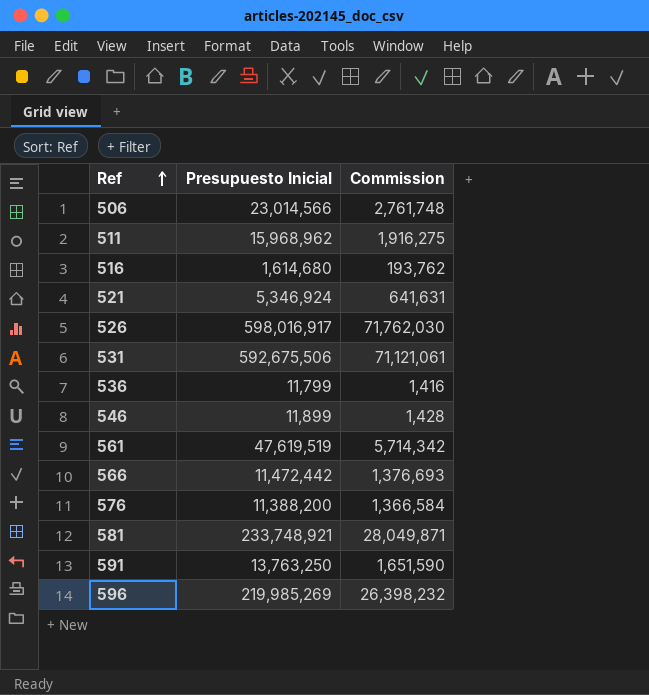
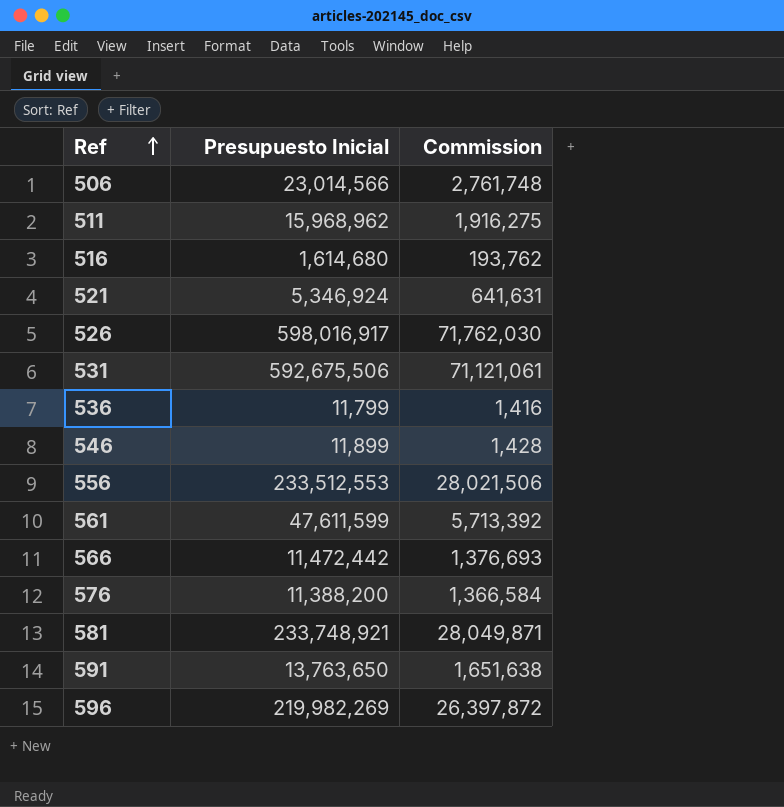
row 556: none -> 233,512,553 | 28,021,506
561 | Presupuesto Inicial: 47,619,519 -> 47,611,599
561 | Commission: 5,714,342 -> 5,713,392
591 | Presupuesto Inicial: 13,763,250 -> 13,763,650
591 | Commission: 1,651,590 -> 1,651,638
596 | Presupuesto Inicial: 219,985,269 -> 219,982,269
596 | Commission: 26,398,232 -> 26,397,872

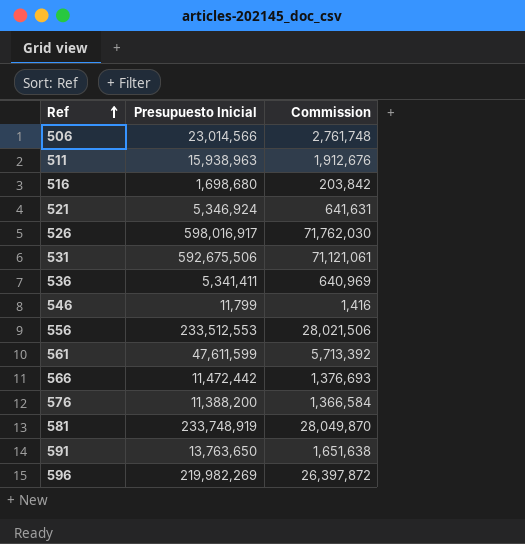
511 | Presupuesto Inicial: 15,968,962 -> 15,938,963
511 | Commission: 1,916,275 -> 1,912,676
516 | Presupuesto Inicial: 1,614,680 -> 1,698,680
516 | Commission: 193,762 -> 203,842
536 | Presupuesto Inicial: 11,799 -> 5,341,411
536 | Commission: 1,416 -> 640,969
546 | Presupuesto Inicial: 11,899 -> 11,799
546 | Commission: 1,428 -> 1,416
581 | Presupuesto Inicial: 233,748,921 -> 233,748,919
581 | Commission: 28,049,871 -> 28,049,870

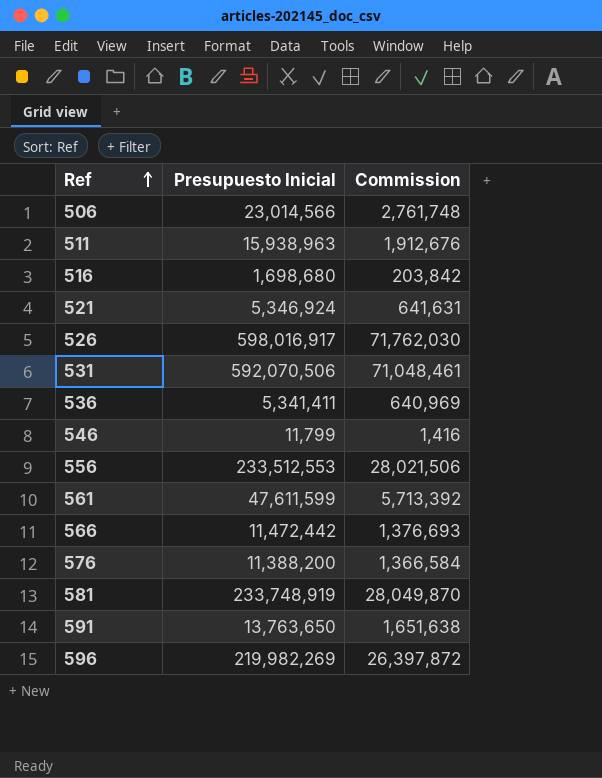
531 | Presupuesto Inicial: 592,675,506 -> 592,070,506
531 | Commission: 71,121,061 -> 71,048,461

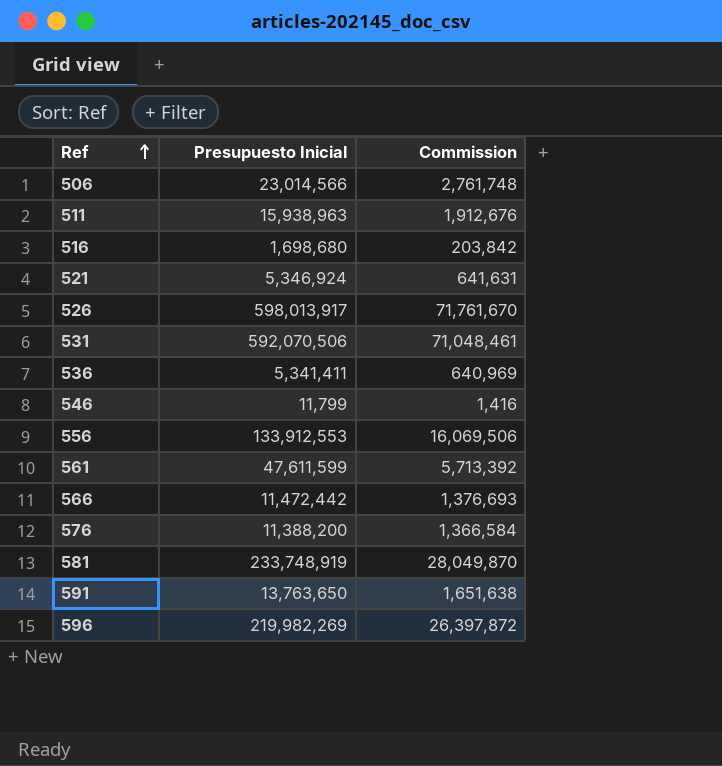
526 | Presupuesto Inicial: 598,016,917 -> 598,013,917
526 | Commission: 71,762,030 -> 71,761,670
556 | Presupuesto Inicial: 233,512,553 -> 133,912,553
556 | Commission: 28,021,506 -> 16,069,506

